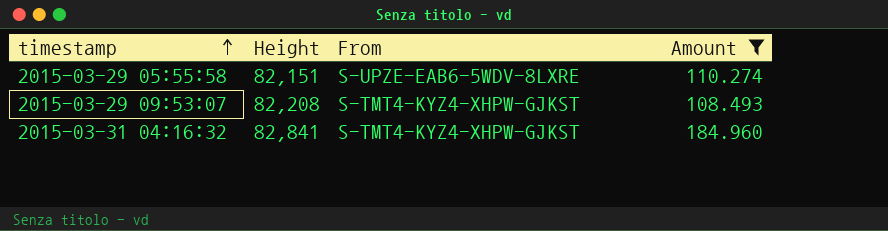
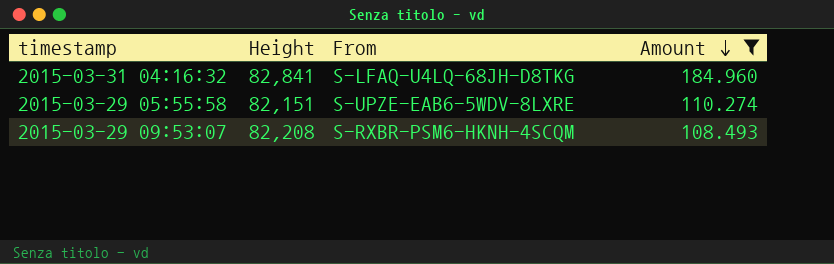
row order: timestamp ascending -> Amount descending
2015-03-31 04:16:32 | From: S-TMT4-KYZ4-XHPW-GJKST -> S-LFAQ-U4LQ-68JH-D8TKG
2015-03-29 09:53:07 | From: S-TMT4-KYZ4-XHPW-GJKST -> S-RXBR-PSM6-HKNH-4SCQM

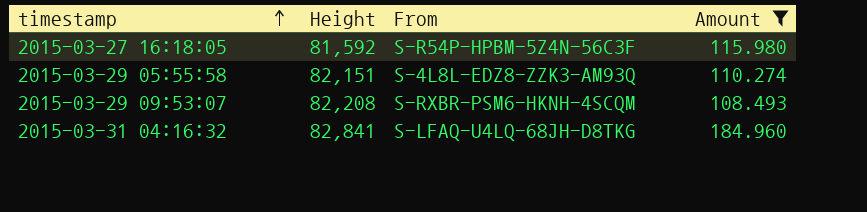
row order: Amount descending -> timestamp ascending
row 2015-03-27 16:18:05: none -> 81,592 | S-R54P-HPBM-5Z4N-56C3F | 115.980
2015-03-29 05:55:58 | From: S-UPZE-EAB6-5WDV-8LXRE -> S-4L8L-EDZ8-ZZK3-AM93Q

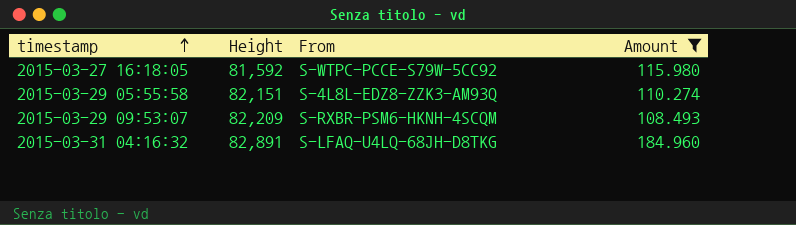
2015-03-27 16:18:05 | From: S-R54P-HPBM-5Z4N-56C3F -> S-WTPC-PCCE-S79W-5CC92
2015-03-29 09:53:07 | Height: 82,208 -> 82,209
2015-03-31 04:16:32 | Height: 82,841 -> 82,891

